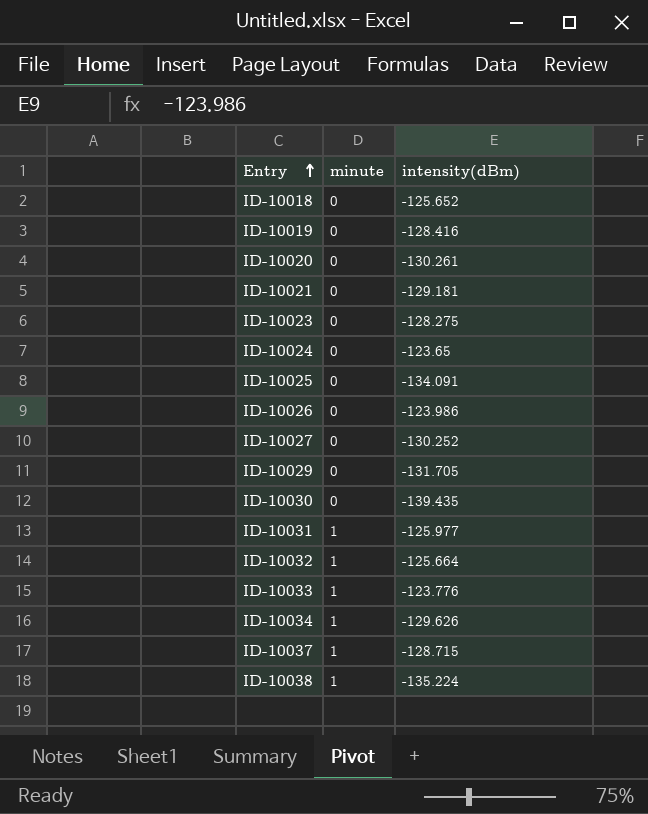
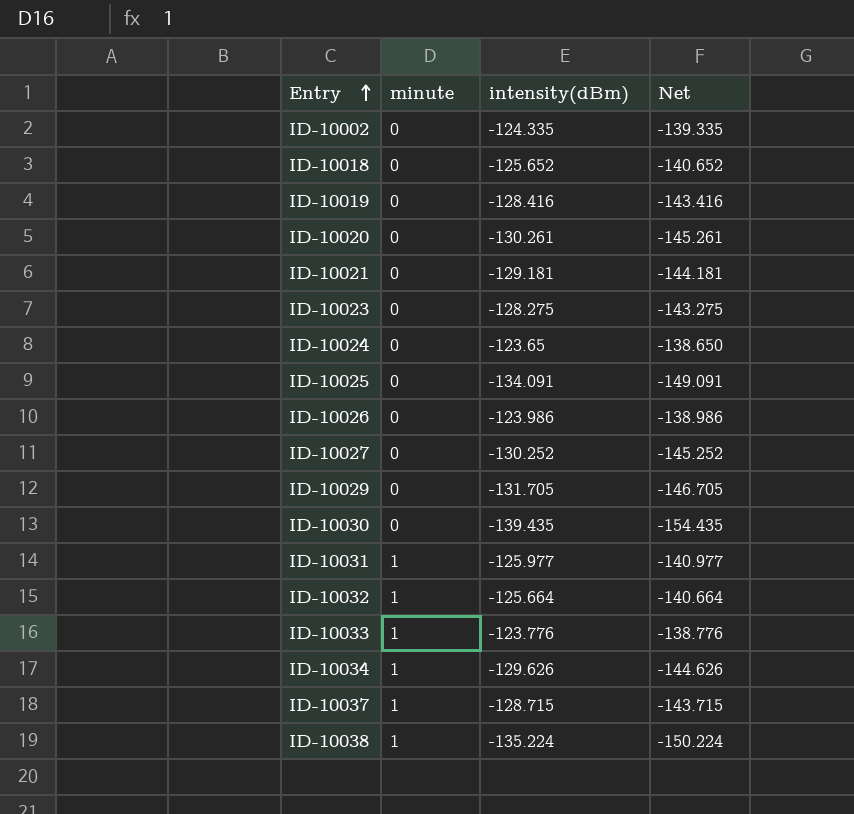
column Net | formula: none -> [intensity(dBm)] - 15
row ID-10002: none -> 0 | -124.335 | -139.335

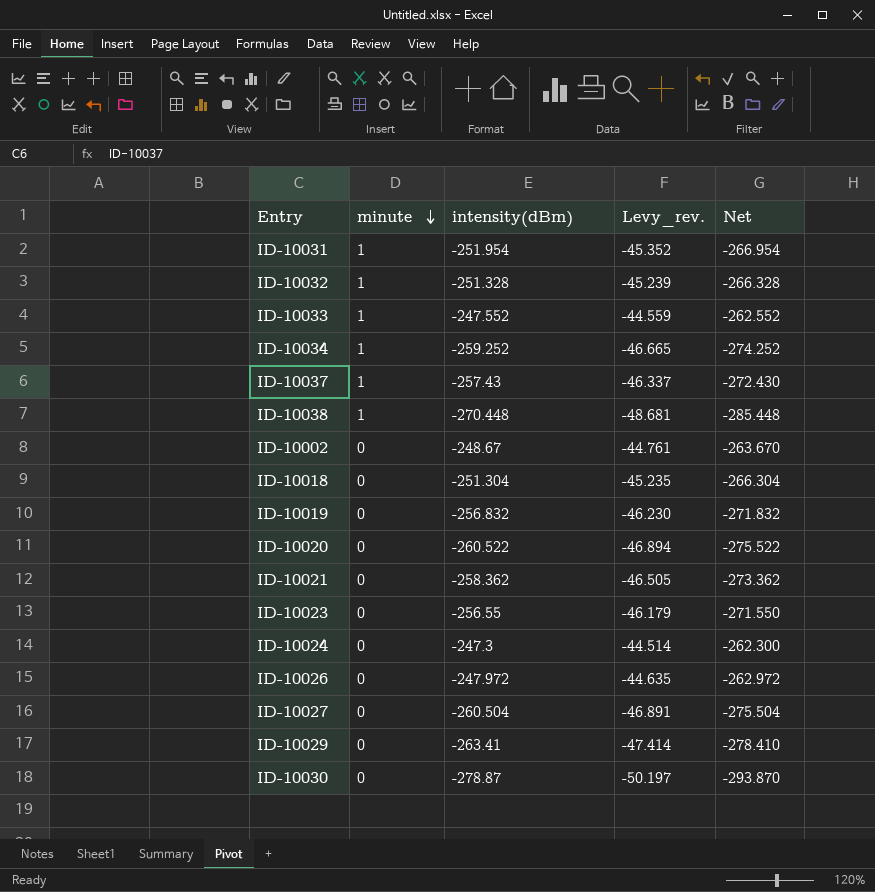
row order: Entry ascending -> minute descending
column Levy_rev. | formula: none -> [intensity(dBm)] * 0.18
row ID-10025: 0 | -134.091 | -149.091 -> none
ID-10031 | intensity(dBm): -125.977 -> -251.954
ID-10031 | Net: -140.977 -> -266.954
ID-10032 | intensity(dBm): -125.664 -> -251.328
ID-10032 | Net: -140.664 -> -266.328
ID-10033 | intensity(dBm): -123.776 -> -247.552
ID-10033 | Net: -138.776 -> -262.552
ID-10034 | intensity(dBm): -129.626 -> -259.252
ID-10034 | Net: -144.626 -> -274.252
ID-10037 | intensity(dBm): -128.715 -> -257.43
ID-10037 | Net: -143.715 -> -272.430
ID-10038 | intensity(dBm): -135.224 -> -270.448
ID-10038 | Net: -150.224 -> -285.448
ID-10002 | intensity(dBm): -124.335 -> -248.67
ID-10002 | Net: -139.335 -> -263.670
ID-10018 | intensity(dBm): -125.652 -> -251.304
ID-10018 | Net: -140.652 -> -266.304
ID-10019 | intensity(dBm): -128.416 -> -256.832
ID-10019 | Net: -143.416 -> -271.832
ID-10020 | intensity(dBm): -130.261 -> -260.522
ID-10020 | Net: -145.261 -> -275.522
ID-10021 | intensity(dBm): -129.181 -> -258.362
ID-10021 | Net: -144.181 -> -273.362
ID-10023 | intensity(dBm): -128.275 -> -256.55
ID-10023 | Net: -143.275 -> -271.550
ID-10024 | intensity(dBm): -123.65 -> -247.3
ID-10024 | Net: -138.650 -> -262.300
ID-10026 | intensity(dBm): -123.986 -> -247.972
ID-10026 | Net: -138.986 -> -262.972
ID-10027 | intensity(dBm): -130.252 -> -260.504
ID-10027 | Net: -145.252 -> -275.504
ID-10029 | intensity(dBm): -131.705 -> -263.41
ID-10029 | Net: -146.705 -> -278.410
ID-10030 | intensity(dBm): -139.435 -> -278.87
ID-10030 | Net: -154.435 -> -293.870

